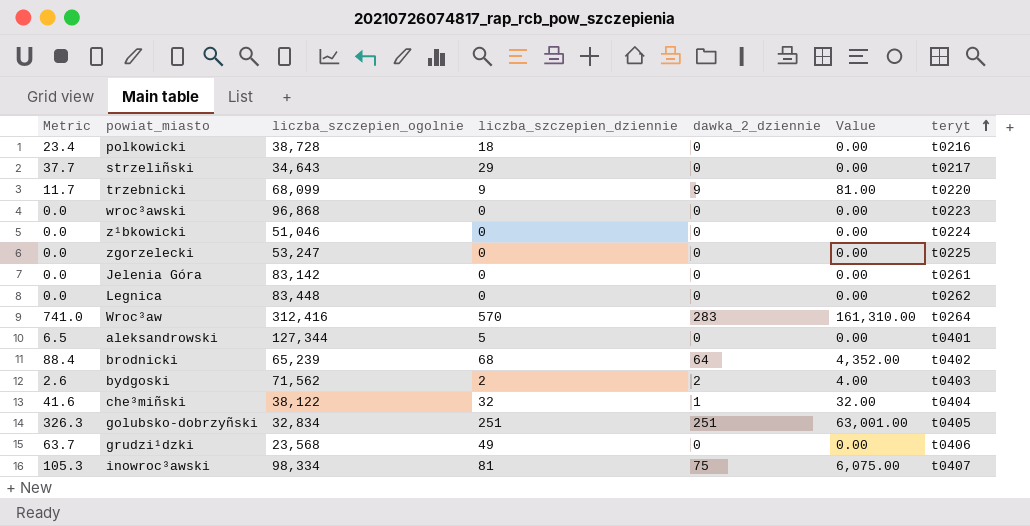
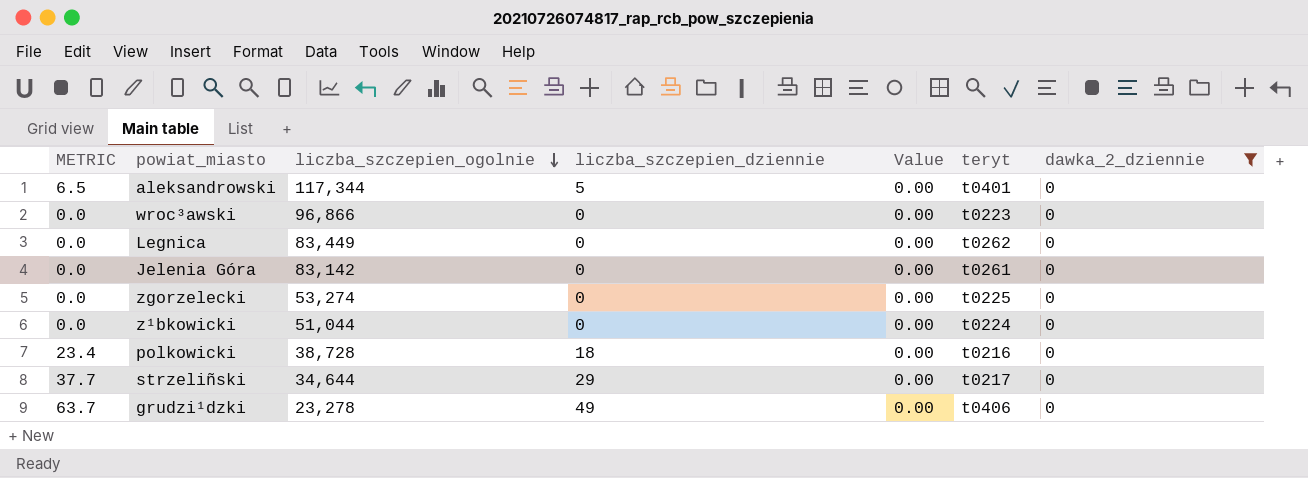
filter: none -> dawka_2_dziennie = 0
row order: teryt ascending -> liczba_szczepien_ogolnie descending
column name: Metric -> METRIC
column dawka_2_dziennie | position: 5 -> 7
aleksandrowski | liczba_szczepien_ogolnie: 127,344 -> 117,344
wroc³awski | liczba_szczepien_ogolnie: 96,868 -> 96,866
Legnica | liczba_szczepien_ogolnie: 83,448 -> 83,449
zgorzelecki | liczba_szczepien_ogolnie: 53,247 -> 53,274
z¹bkowicki | liczba_szczepien_ogolnie: 51,046 -> 51,044
strzeliñski | liczba_szczepien_ogolnie: 34,643 -> 34,644
grudzi¹dzki | liczba_szczepien_ogolnie: 23,568 -> 23,278

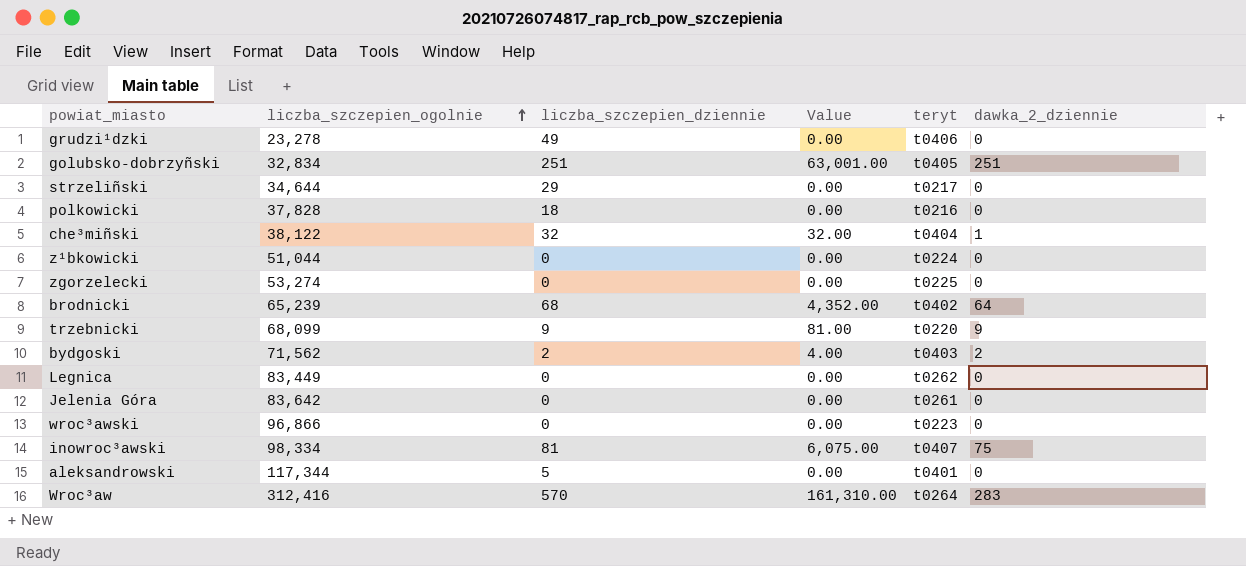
filter: dawka_2_dziennie = 0 -> none
row order: liczba_szczepien_ogolnie descending -> liczba_szczepien_ogolnie ascending
column METRIC | formula: [liczba_szczepien_dziennie] * 1.3 -> none
polkowicki | liczba_szczepien_ogolnie: 38,728 -> 37,828
Jelenia Góra | liczba_szczepien_ogolnie: 83,142 -> 83,642

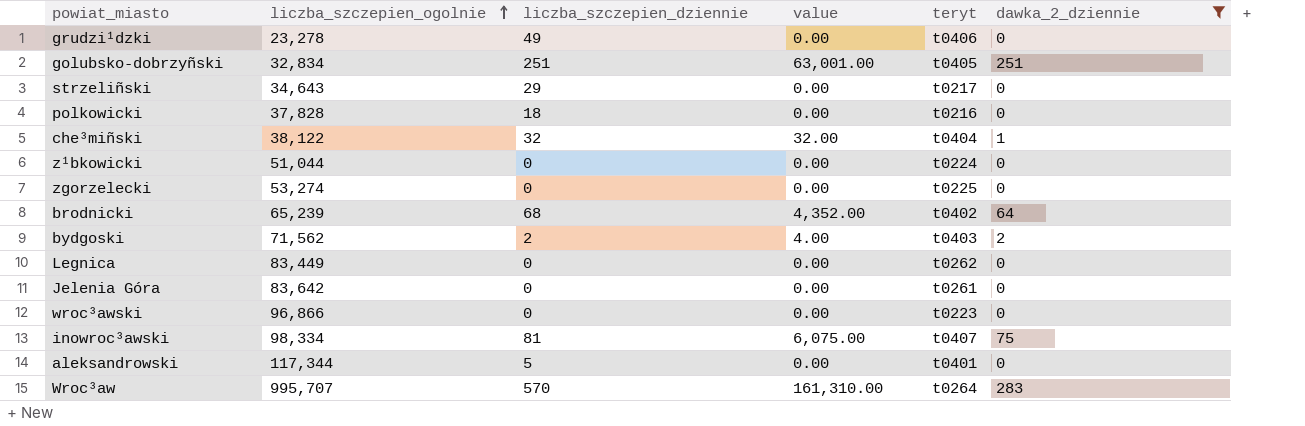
filter: none -> dawka_2_dziennie != 9
column name: Value -> value
strzeliñski | liczba_szczepien_ogolnie: 34,644 -> 34,643
Wroc³aw | liczba_szczepien_ogolnie: 312,416 -> 995,707

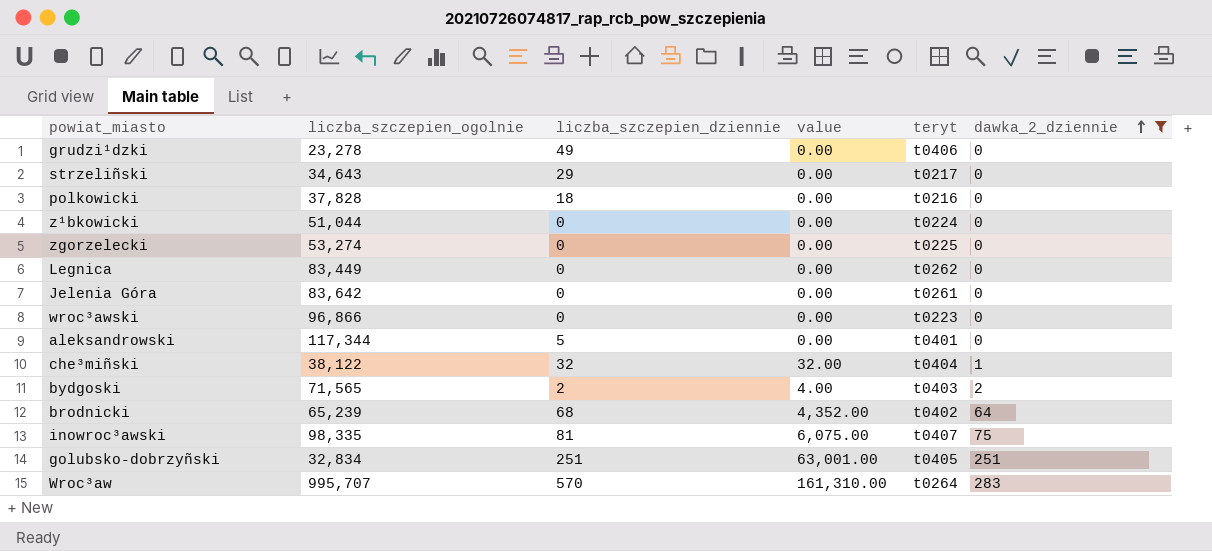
row order: liczba_szczepien_ogolnie ascending -> dawka_2_dziennie ascending
bydgoski | liczba_szczepien_ogolnie: 71,562 -> 71,565
inowroc³awski | liczba_szczepien_ogolnie: 98,334 -> 98,335

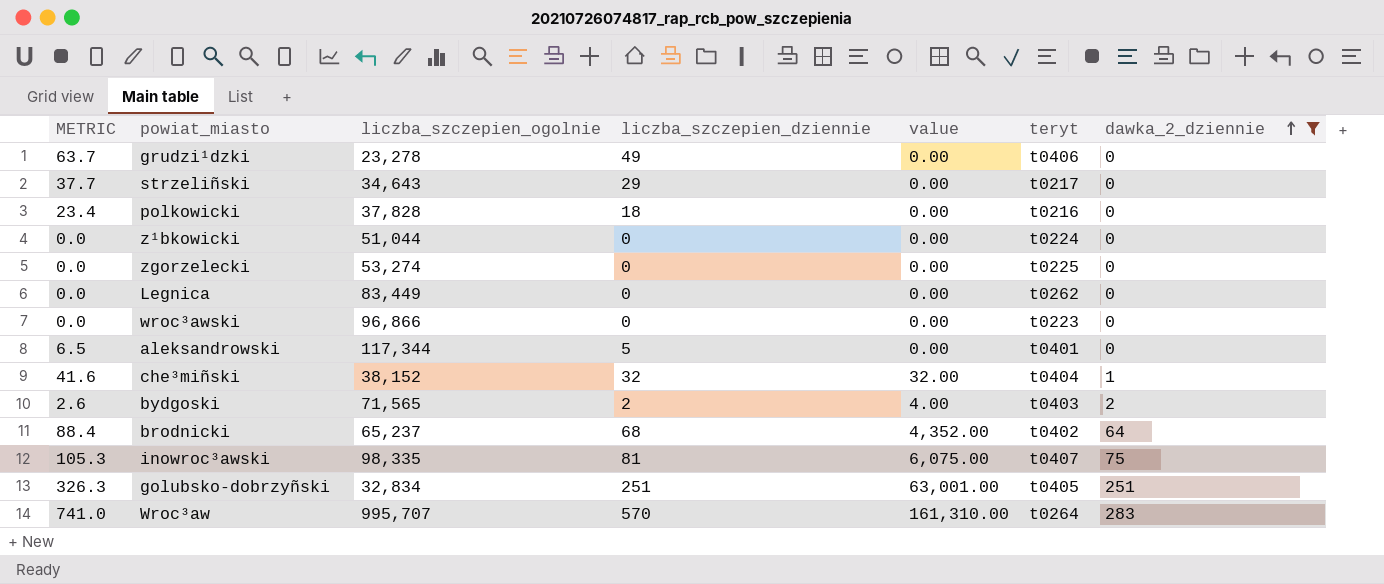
column METRIC | formula: none -> [liczba_szczepien_dziennie] * 1.3
row Jelenia Góra: 83,642 | 0 | 0.00 | t0261 | 0 -> none
che³miñski | liczba_szczepien_ogolnie: 38,122 -> 38,152
brodnicki | liczba_szczepien_ogolnie: 65,239 -> 65,237

